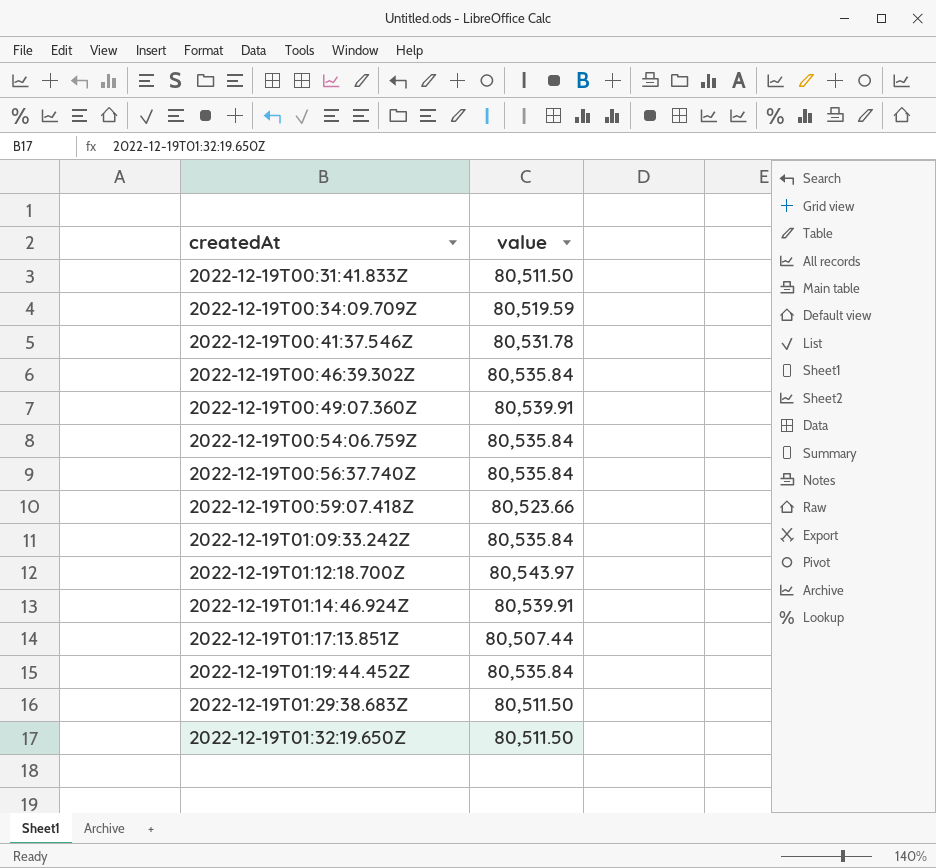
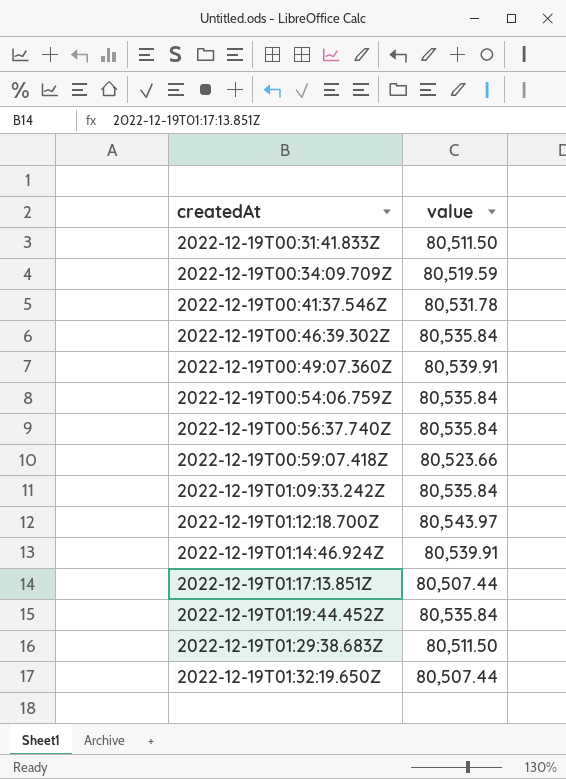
2022-12-19T01:32:19.650Z | value: 80,511.50 -> 80,507.44

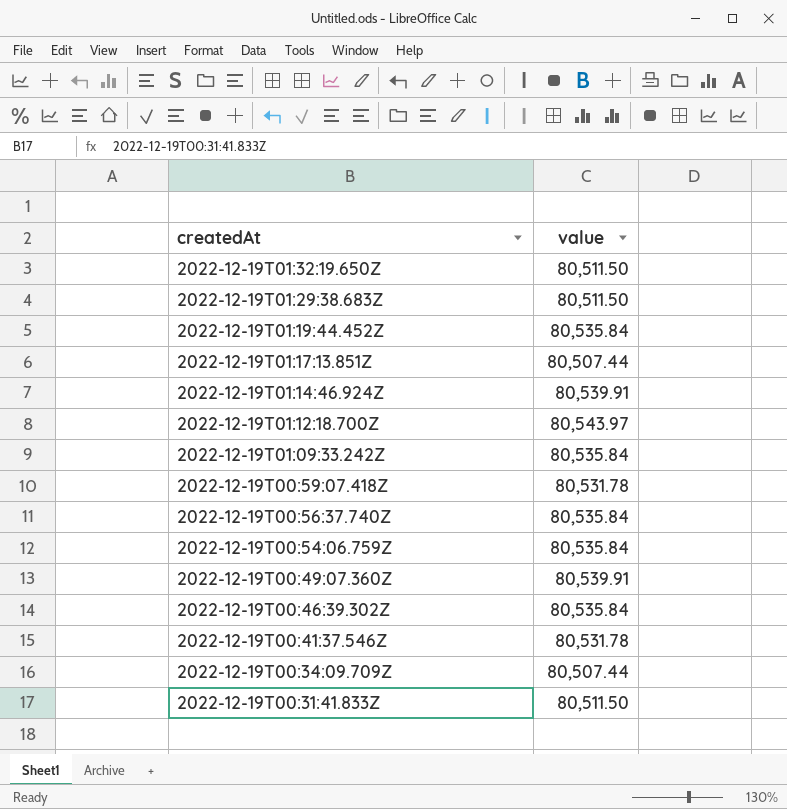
row order: createdAt ascending -> createdAt descending
2022-12-19T01:32:19.650Z | value: 80,507.44 -> 80,511.50
2022-12-19T00:59:07.418Z | value: 80,523.66 -> 80,531.78
2022-12-19T00:34:09.709Z | value: 80,519.59 -> 80,507.44

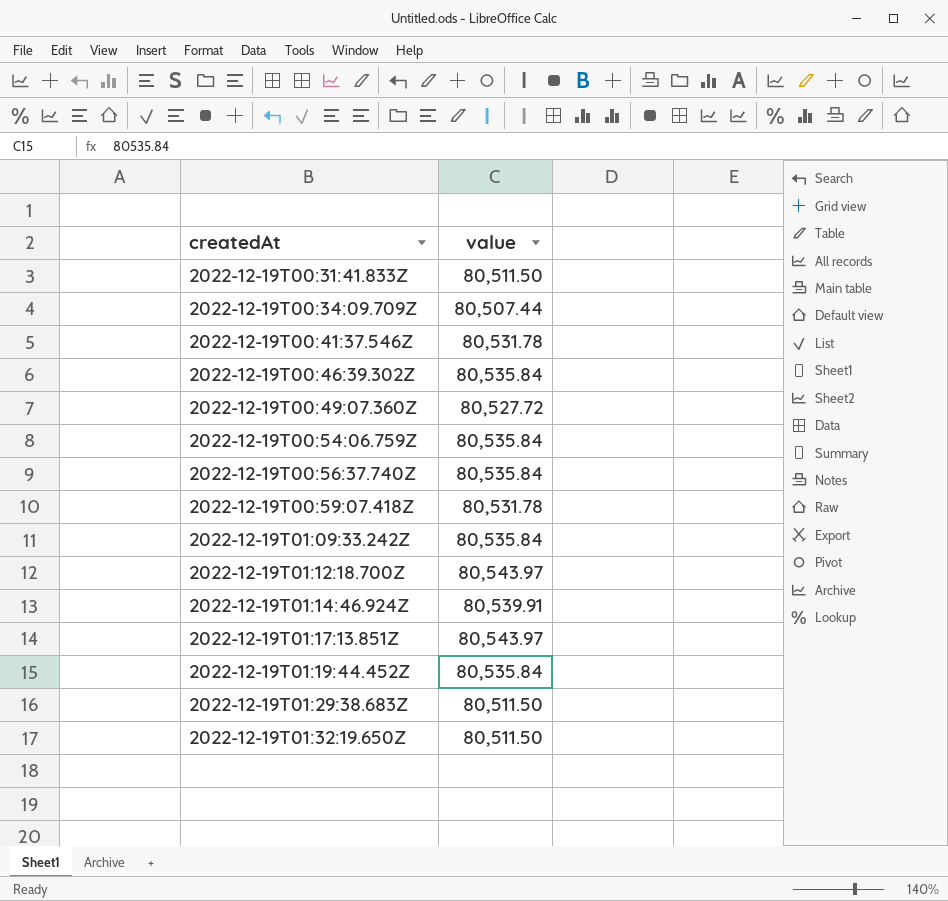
row order: createdAt descending -> createdAt ascending
2022-12-19T00:49:07.360Z | value: 80,539.91 -> 80,527.72
2022-12-19T01:17:13.851Z | value: 80,507.44 -> 80,543.97

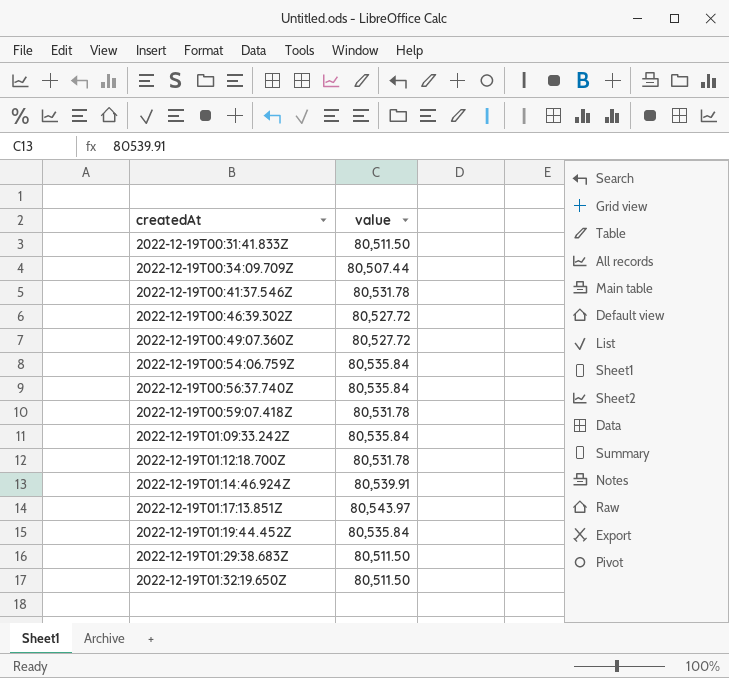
2022-12-19T00:46:39.302Z | value: 80,535.84 -> 80,527.72
2022-12-19T01:12:18.700Z | value: 80,543.97 -> 80,531.78

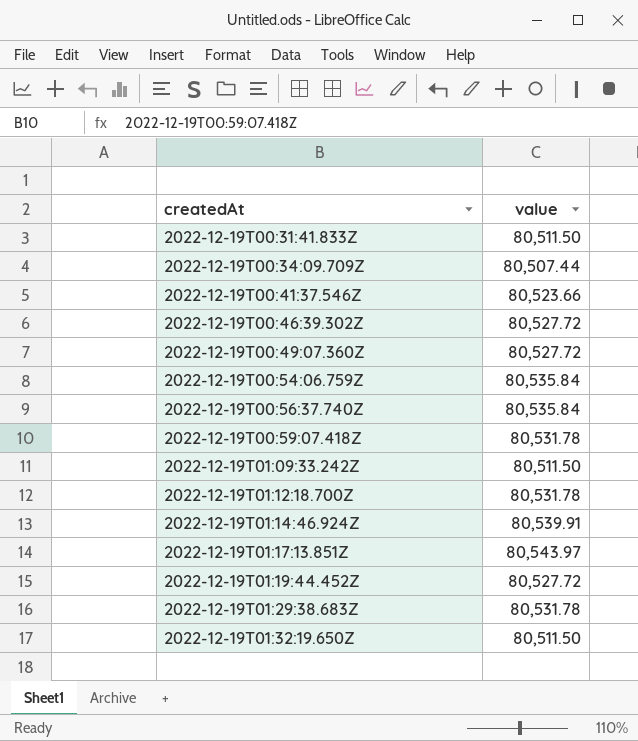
2022-12-19T00:41:37.546Z | value: 80,531.78 -> 80,523.66
2022-12-19T01:09:33.242Z | value: 80,535.84 -> 80,511.50
2022-12-19T01:19:44.452Z | value: 80,535.84 -> 80,527.72
2022-12-19T01:29:38.683Z | value: 80,511.50 -> 80,531.78

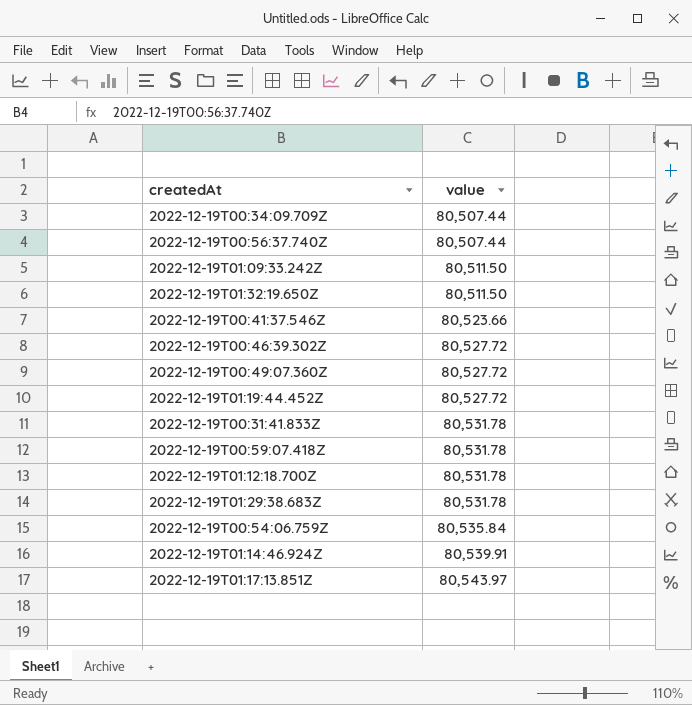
row order: createdAt ascending -> value ascending
2022-12-19T00:56:37.740Z | value: 80,535.84 -> 80,507.44
2022-12-19T00:31:41.833Z | value: 80,511.50 -> 80,531.78

